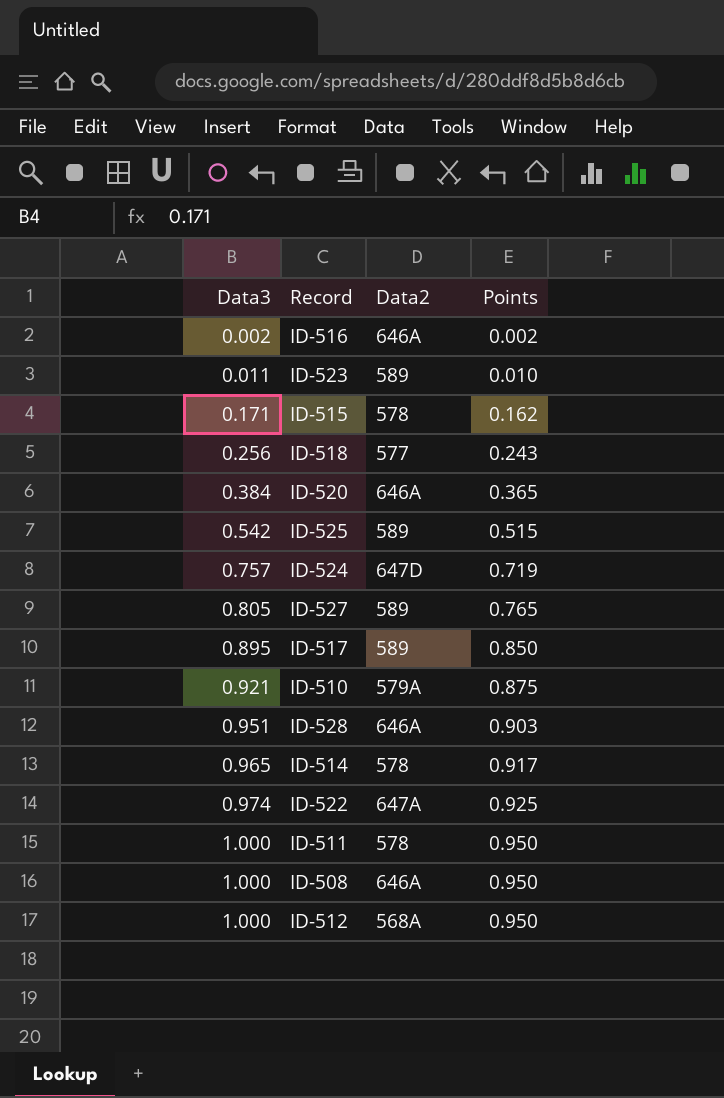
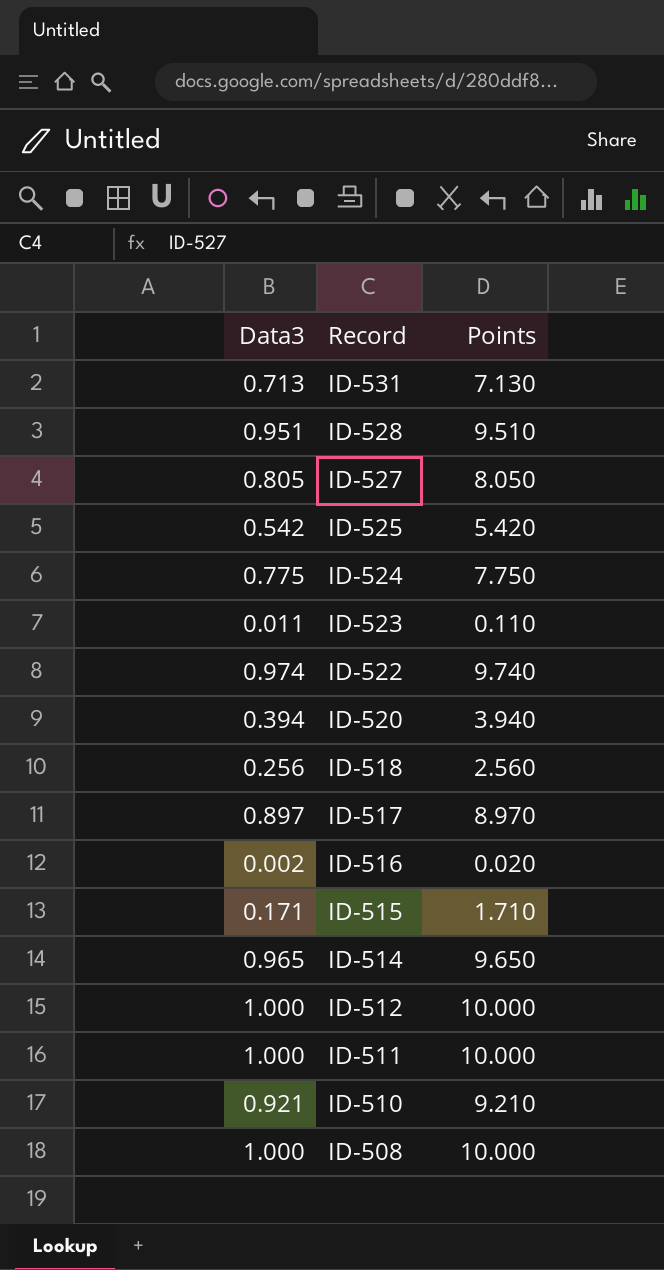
row order: Data3 ascending -> Record descending
column Data2 | position: 3 -> none
column Points | formula: [Data3] * 0.95 -> [Data3] * 10
row ID-531: none -> 0.713 | 7.130
ID-524 | Data3: 0.757 -> 0.775
ID-520 | Data3: 0.384 -> 0.394
ID-517 | Data3: 0.895 -> 0.897

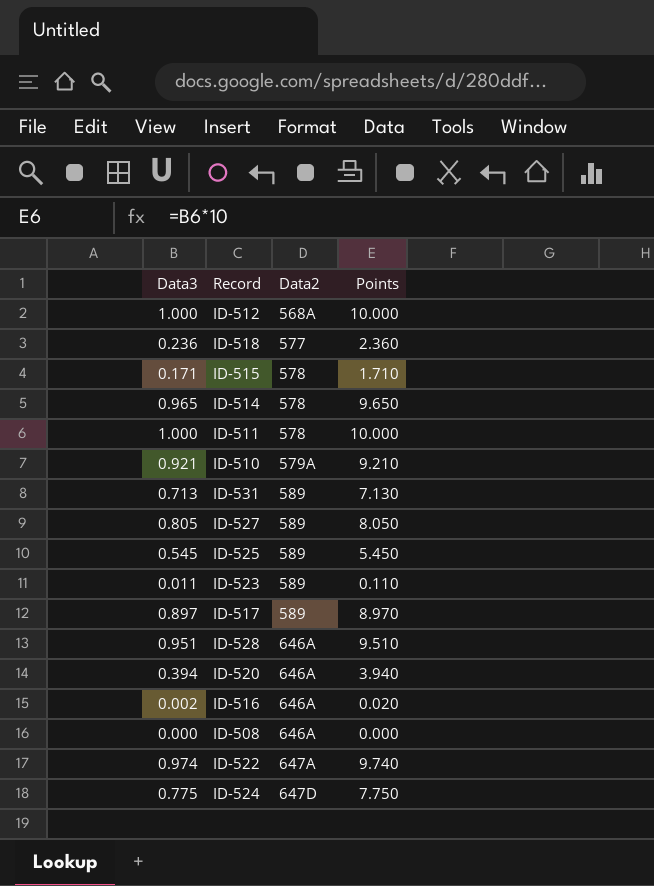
row order: Record descending -> Data2 ascending
column Data2 | position: none -> 3
ID-518 | Data3: 0.256 -> 0.236
ID-518 | Points: 2.560 -> 2.360
ID-525 | Data3: 0.542 -> 0.545
ID-525 | Points: 5.420 -> 5.450
ID-508 | Data3: 1.000 -> 0.000
ID-508 | Points: 10.000 -> 0.000

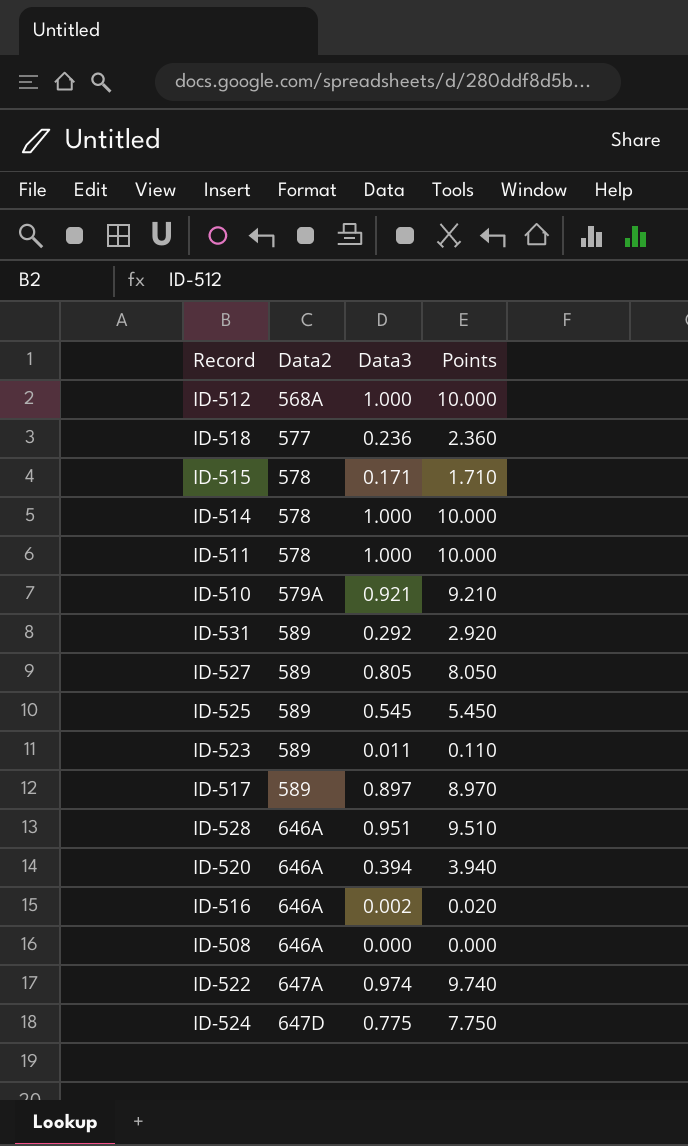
column Data3 | position: 1 -> 3
ID-514 | Data3: 0.965 -> 1.000
ID-514 | Points: 9.650 -> 10.000
ID-531 | Data3: 0.713 -> 0.292
ID-531 | Points: 7.130 -> 2.920

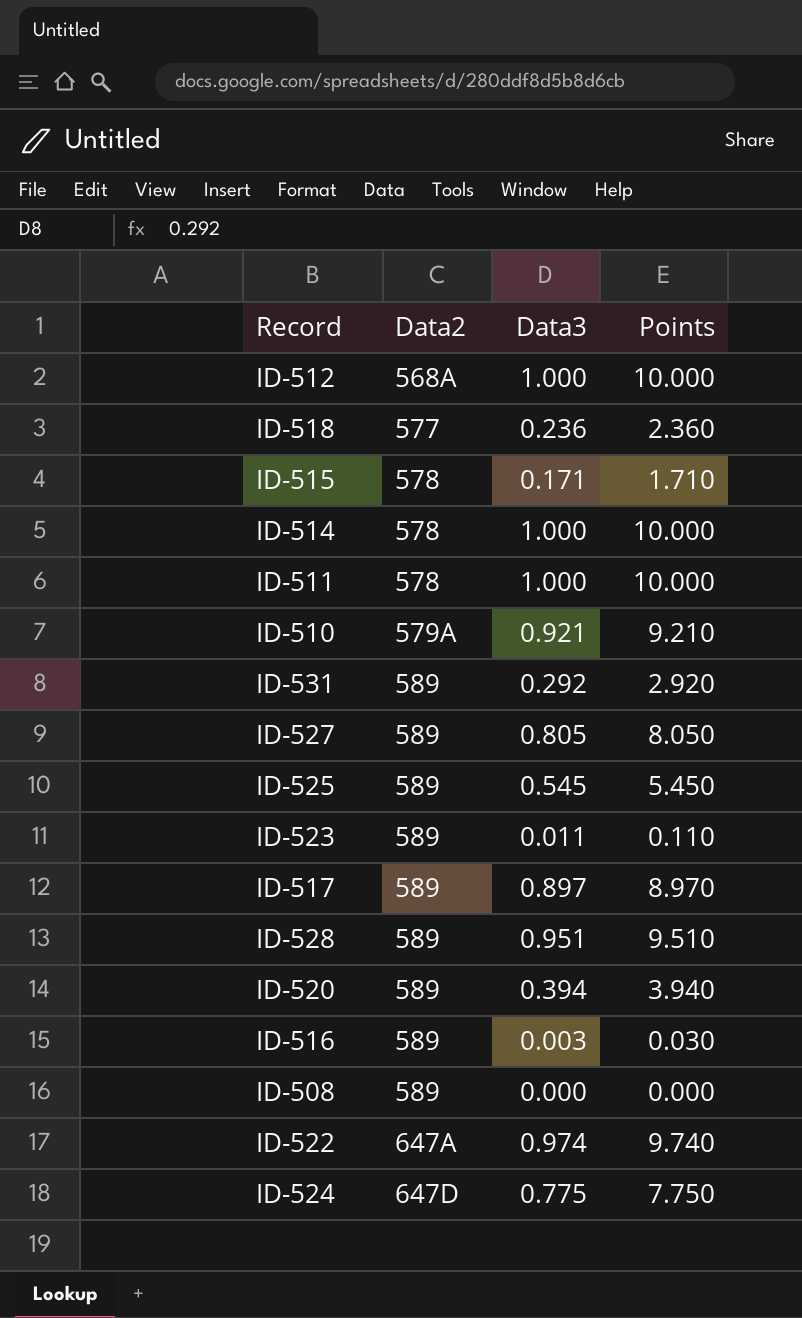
ID-528 | Data2: 646A -> 589
ID-520 | Data2: 646A -> 589
ID-516 | Data2: 646A -> 589
ID-516 | Data3: 0.002 -> 0.003
ID-516 | Points: 0.020 -> 0.030
ID-508 | Data2: 646A -> 589

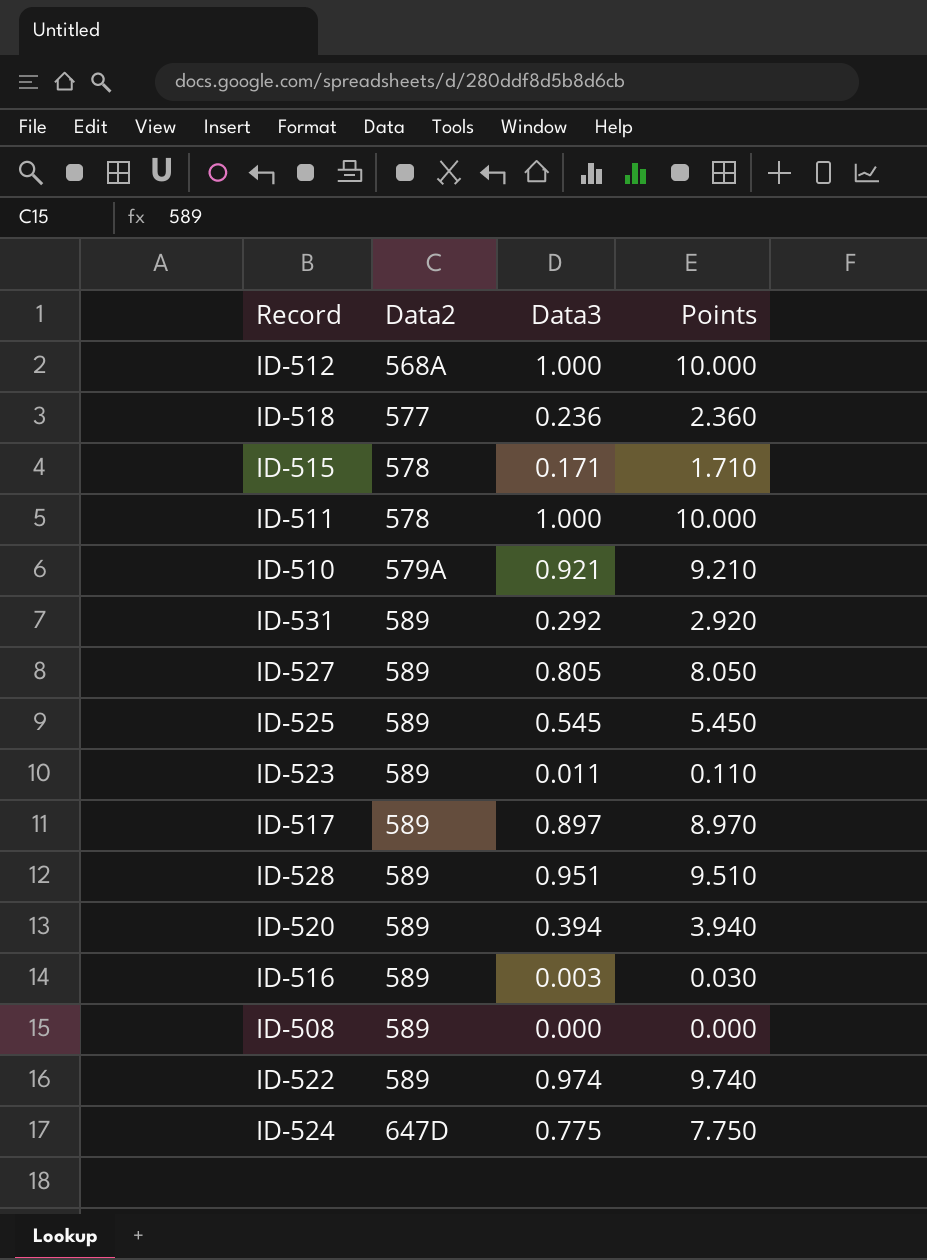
row ID-514: 578 | 1.000 | 10.000 -> none
ID-522 | Data2: 647A -> 589

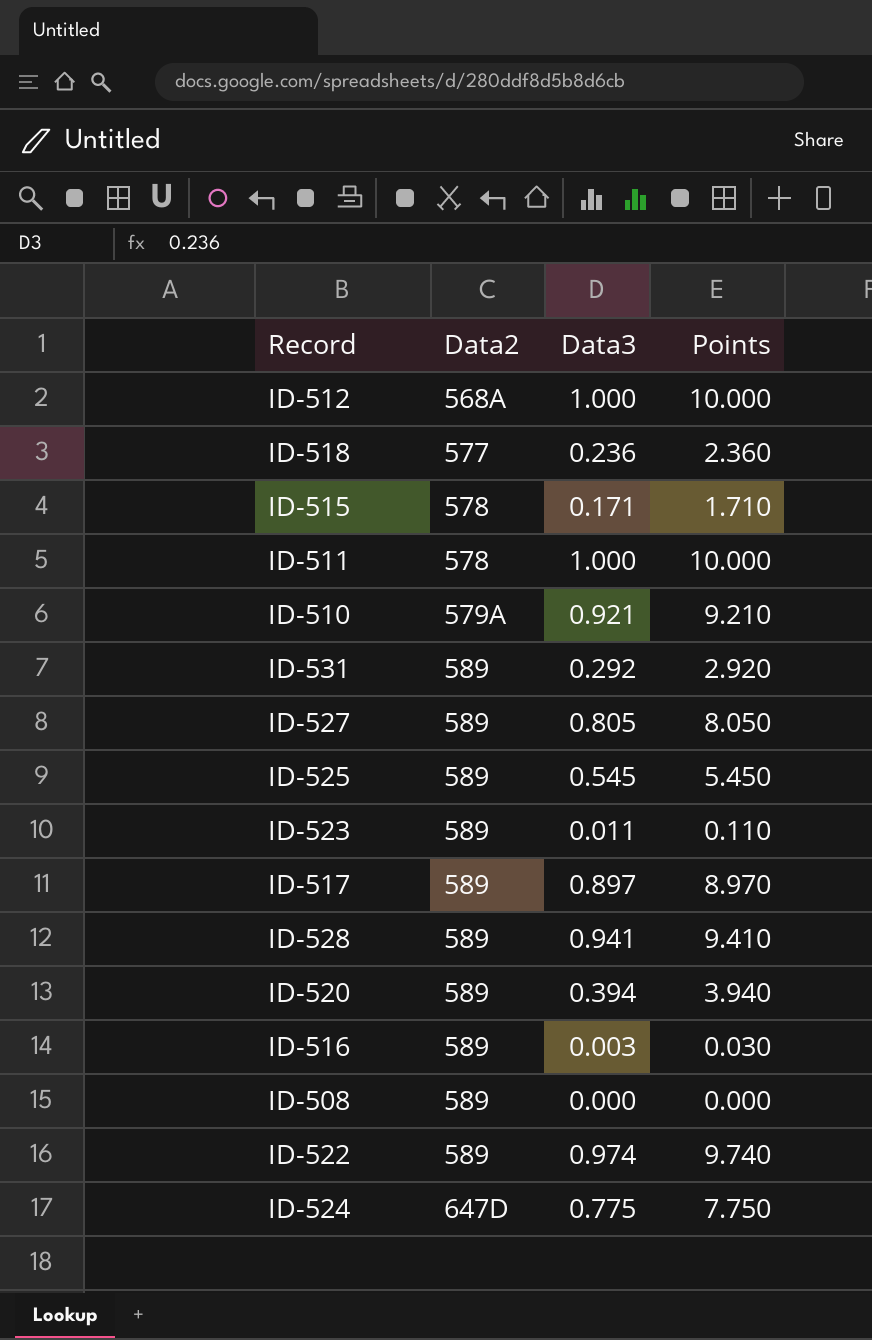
ID-528 | Data3: 0.951 -> 0.941
ID-528 | Points: 9.510 -> 9.410

